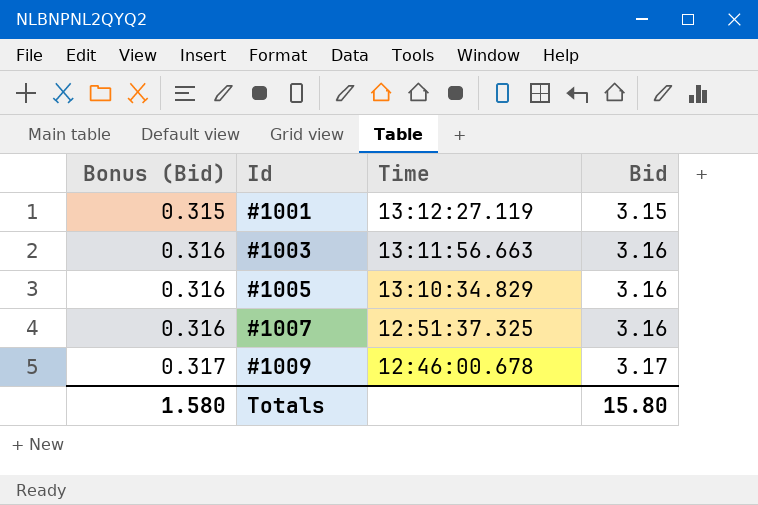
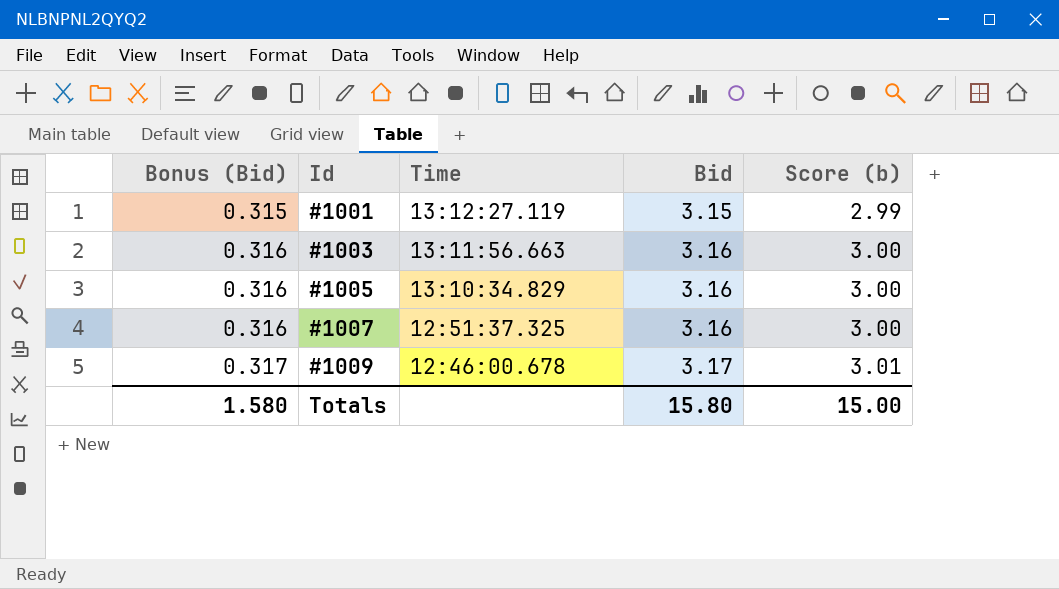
column Score (b) | formula: none -> [Bid] * 0.95

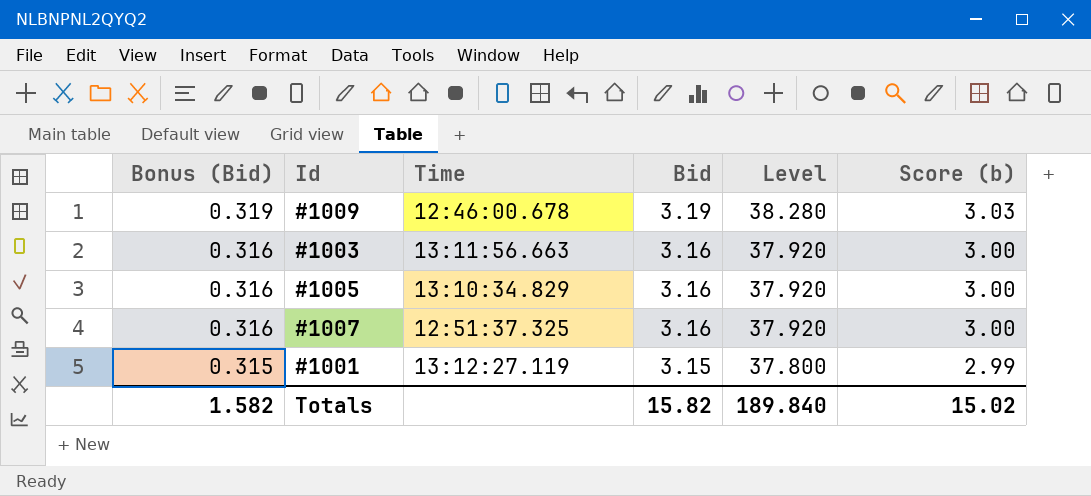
row order: Bonus (Bid) ascending -> Bonus (Bid) descending
column Level | formula: none -> [Bid] * 12
#1009 | Bonus (Bid): 0.317 -> 0.319
#1009 | Bid: 3.17 -> 3.19
#1009 | Score (b): 3.01 -> 3.03
Totals | Bonus (Bid): 1.580 -> 1.582
Totals | Bid: 15.80 -> 15.82
Totals | Score (b): 15.00 -> 15.02

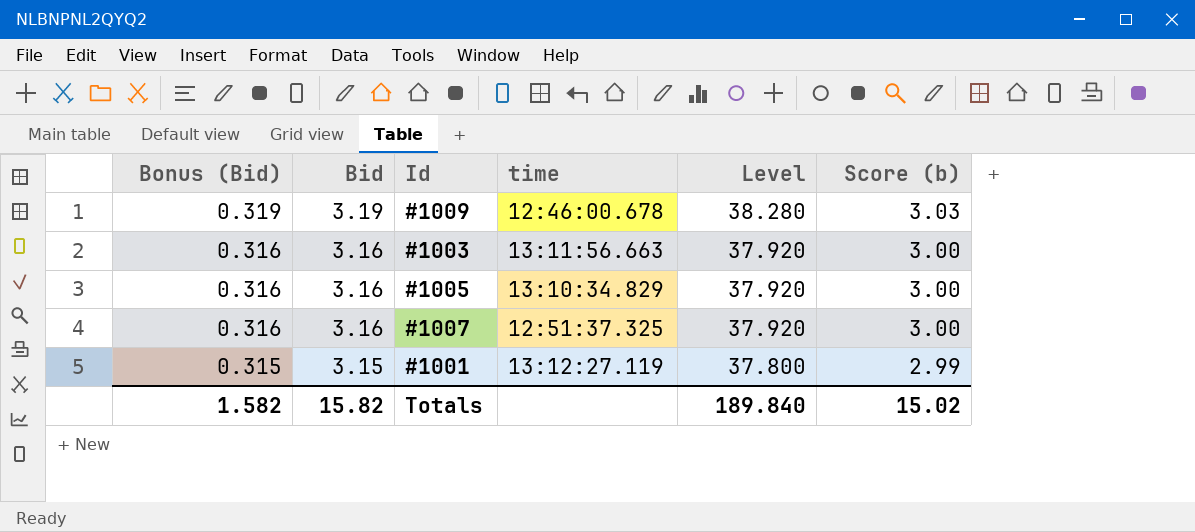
column Bid | position: 4 -> 2
column name: Time -> time

